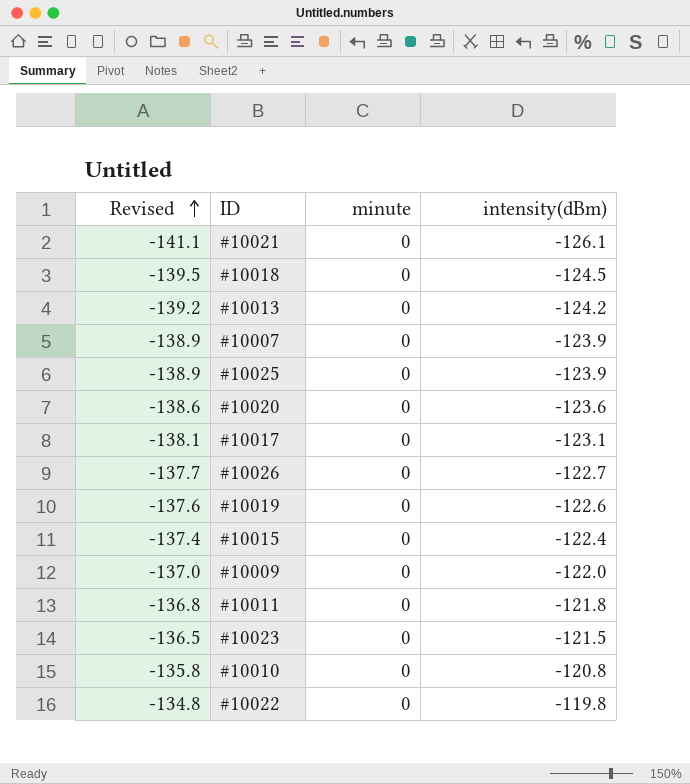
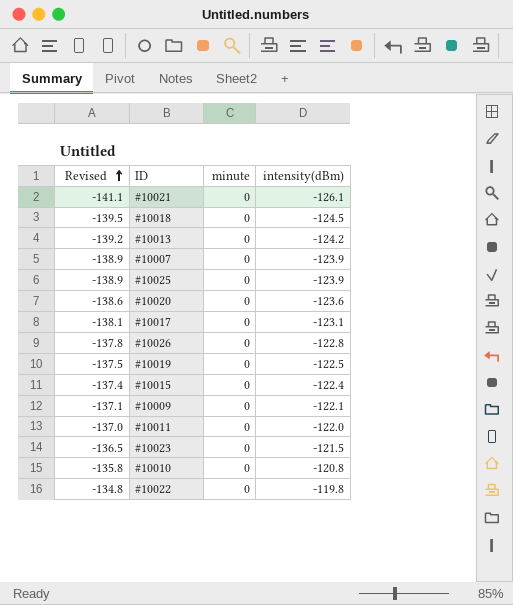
#10026 | Revised: -137.7 -> -137.8
#10026 | intensity(dBm): -122.7 -> -122.8
#10019 | Revised: -137.6 -> -137.5
#10019 | intensity(dBm): -122.6 -> -122.5
#10009 | Revised: -137.0 -> -137.1
#10009 | intensity(dBm): -122.0 -> -122.1
#10011 | Revised: -136.8 -> -137.0
#10011 | intensity(dBm): -121.8 -> -122.0

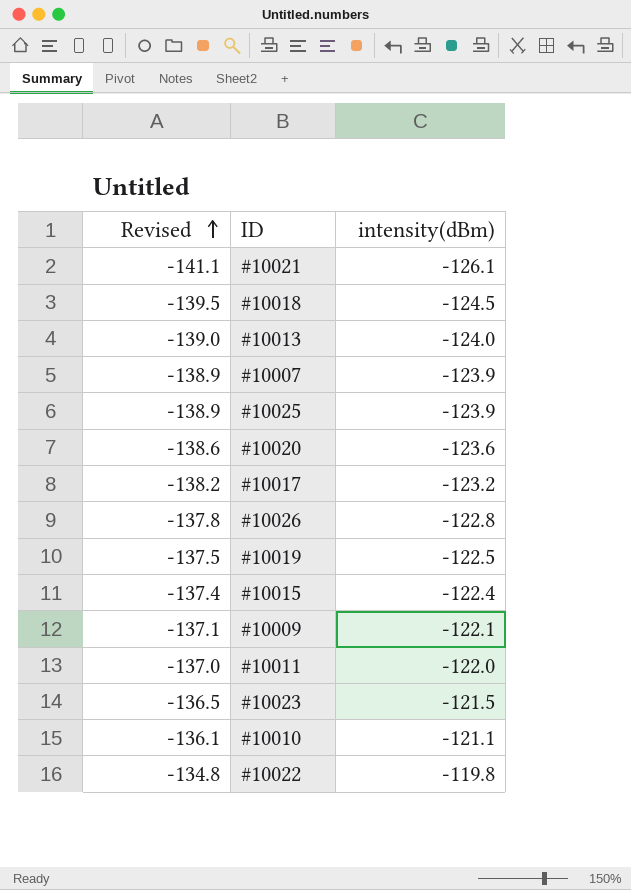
column minute | position: 3 -> none
#10013 | Revised: -139.2 -> -139.0
#10013 | intensity(dBm): -124.2 -> -124.0
#10017 | Revised: -138.1 -> -138.2
#10017 | intensity(dBm): -123.1 -> -123.2
#10010 | Revised: -135.8 -> -136.1
#10010 | intensity(dBm): -120.8 -> -121.1

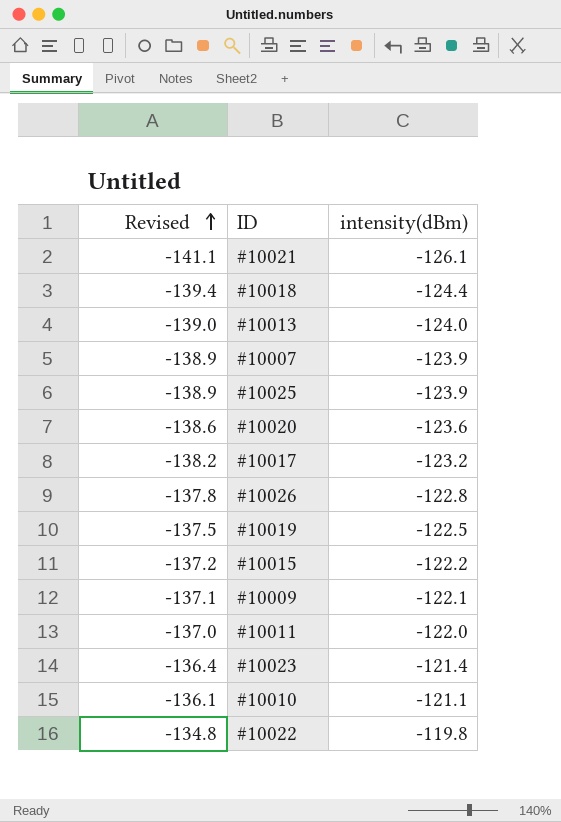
#10018 | Revised: -139.5 -> -139.4
#10018 | intensity(dBm): -124.5 -> -124.4
#10015 | Revised: -137.4 -> -137.2
#10015 | intensity(dBm): -122.4 -> -122.2
#10023 | Revised: -136.5 -> -136.4
#10023 | intensity(dBm): -121.5 -> -121.4

